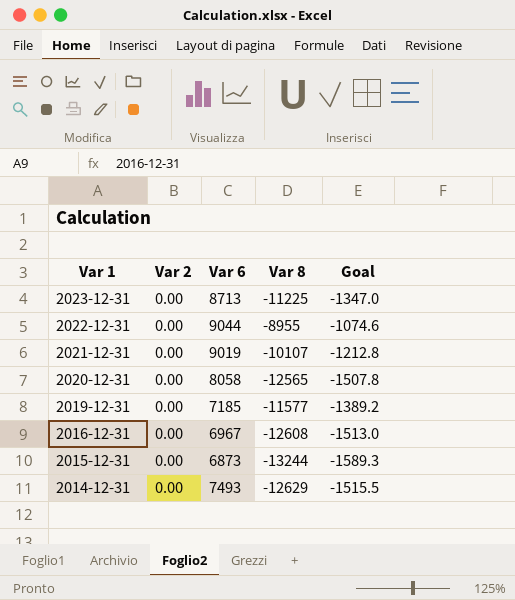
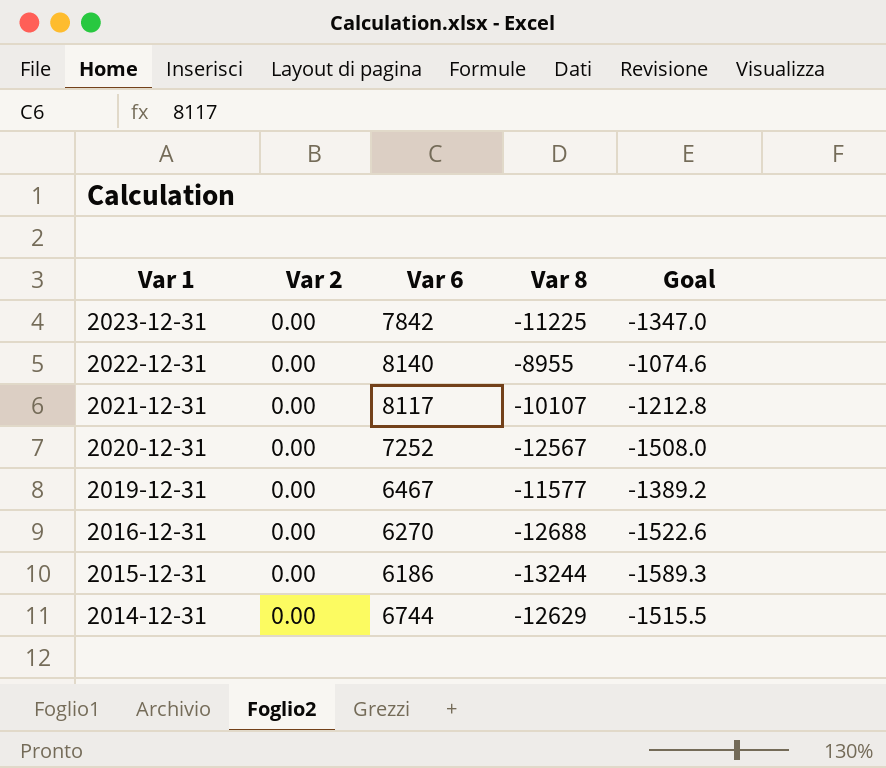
2023-12-31 | Var 6: 8713 -> 7842
2022-12-31 | Var 6: 9044 -> 8140
2021-12-31 | Var 6: 9019 -> 8117
2020-12-31 | Var 6: 8058 -> 7252
2020-12-31 | Var 8: -12565 -> -12567
2020-12-31 | Goal: -1507.8 -> -1508.0
2019-12-31 | Var 6: 7185 -> 6467
2016-12-31 | Var 6: 6967 -> 6270
2016-12-31 | Var 8: -12608 -> -12688
2016-12-31 | Goal: -1513.0 -> -1522.6
2015-12-31 | Var 6: 6873 -> 6186
2014-12-31 | Var 6: 7493 -> 6744

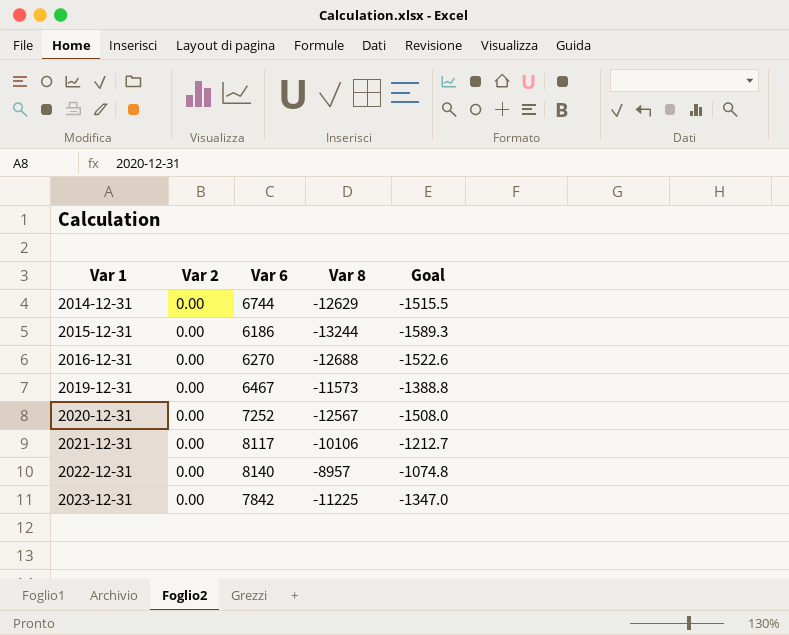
row order: Var 1 descending -> Var 1 ascending
2019-12-31 | Var 8: -11577 -> -11573
2019-12-31 | Goal: -1389.2 -> -1388.8
2021-12-31 | Var 8: -10107 -> -10106
2021-12-31 | Goal: -1212.8 -> -1212.7
2022-12-31 | Var 8: -8955 -> -8957
2022-12-31 | Goal: -1074.6 -> -1074.8

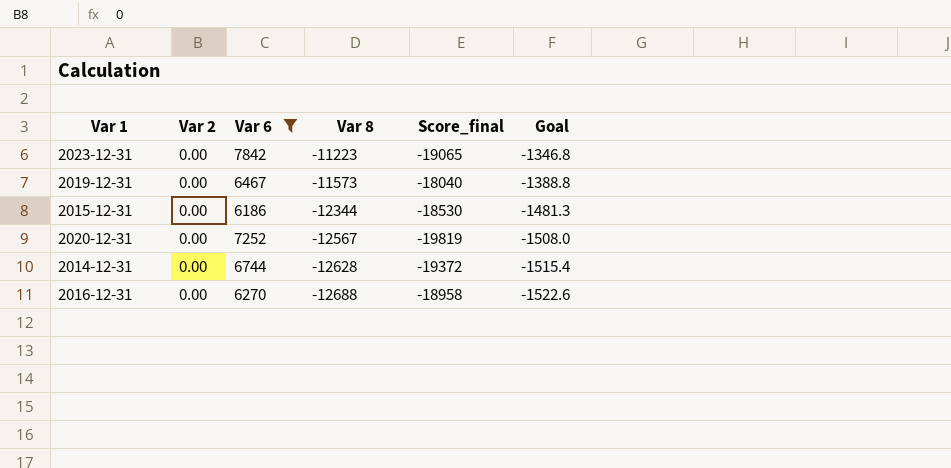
filter: none -> Var 6 <= 7842
row order: Var 1 ascending -> Var 8 descending
column Score_final | formula: none -> [Var 8] - [Var 6]
2023-12-31 | Var 8: -11225 -> -11223
2023-12-31 | Goal: -1347.0 -> -1346.8
2015-12-31 | Var 8: -13244 -> -12344
2015-12-31 | Goal: -1589.3 -> -1481.3
2014-12-31 | Var 8: -12629 -> -12628
2014-12-31 | Goal: -1515.5 -> -1515.4

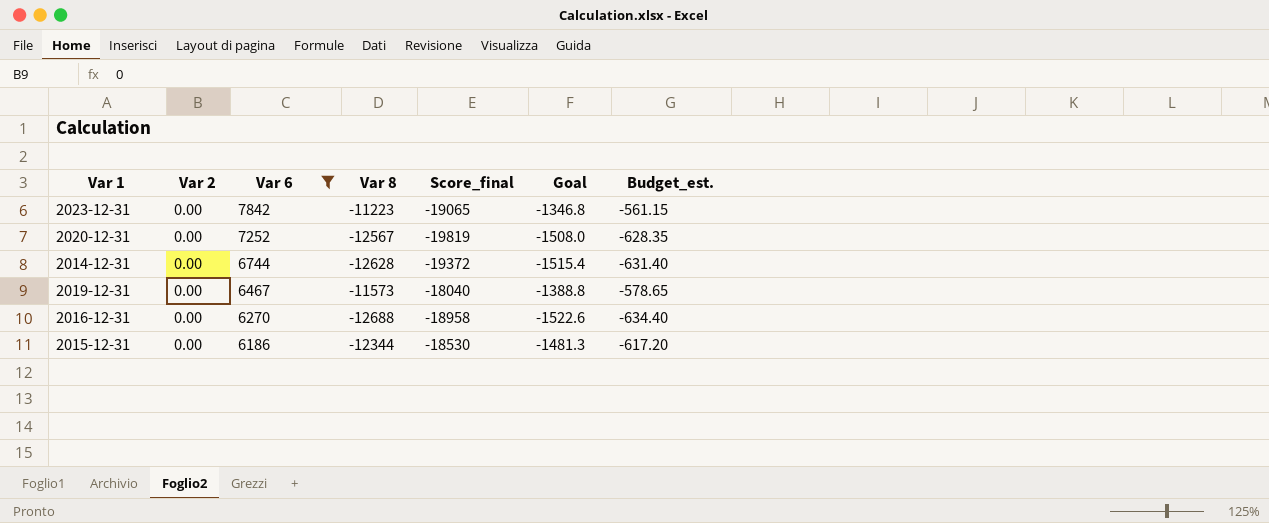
row order: Var 8 descending -> Var 6 descending
column Budget_est. | formula: none -> [Var 8] * 0.05

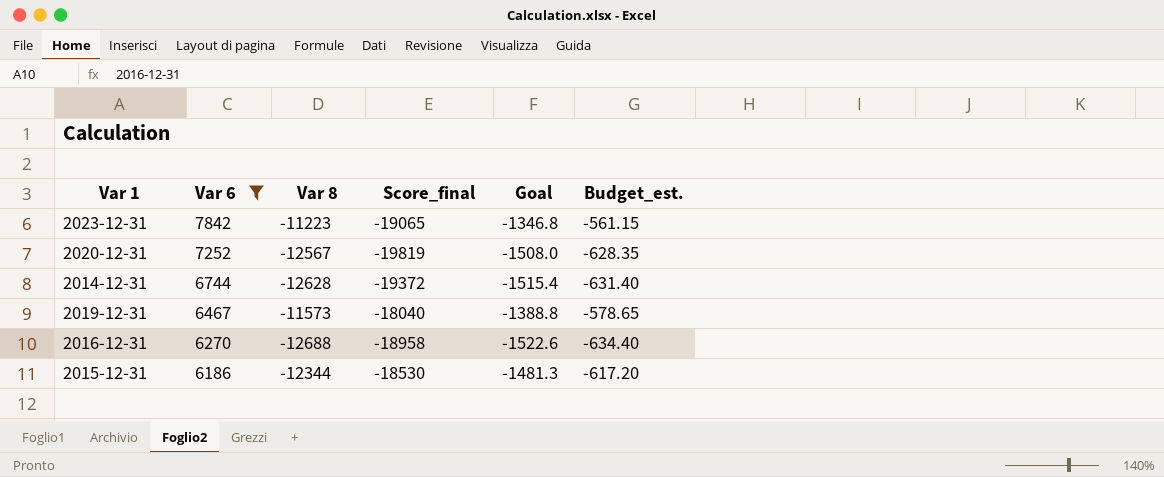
column Var 2 | position: 2 -> none

